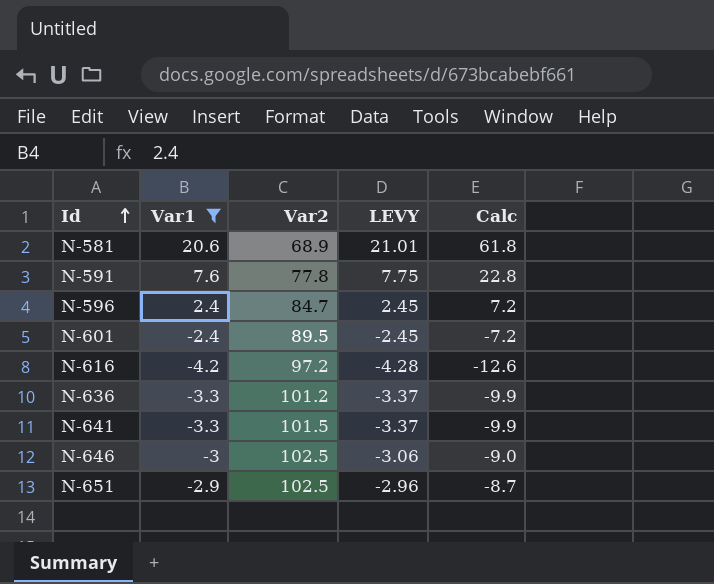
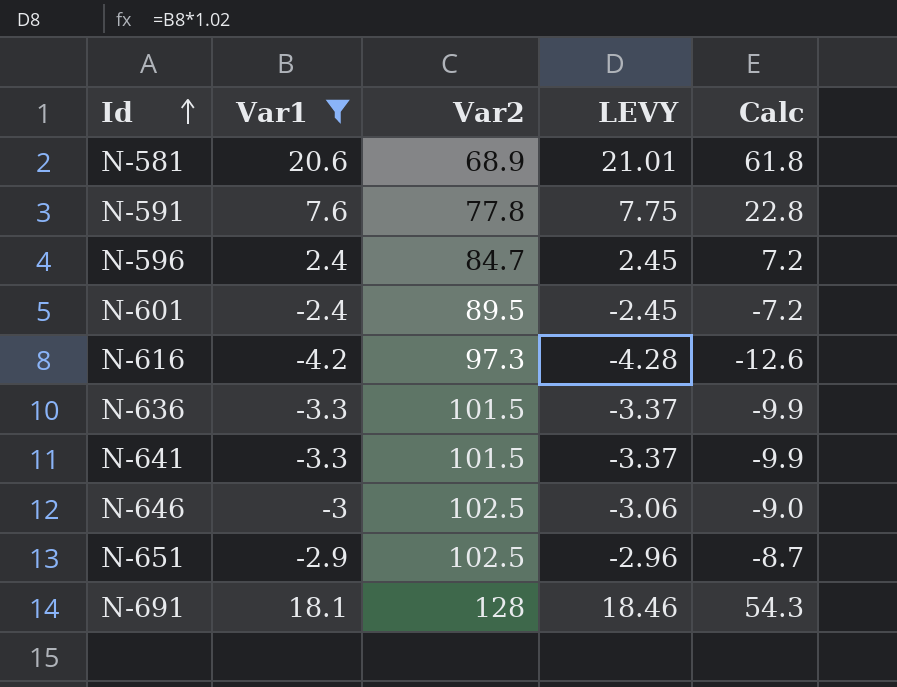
N-616 | Var2: 97.2 -> 97.3
N-636 | Var2: 101.2 -> 101.5
row N-691: none -> 18.1 | 128 | 18.46 | 54.3

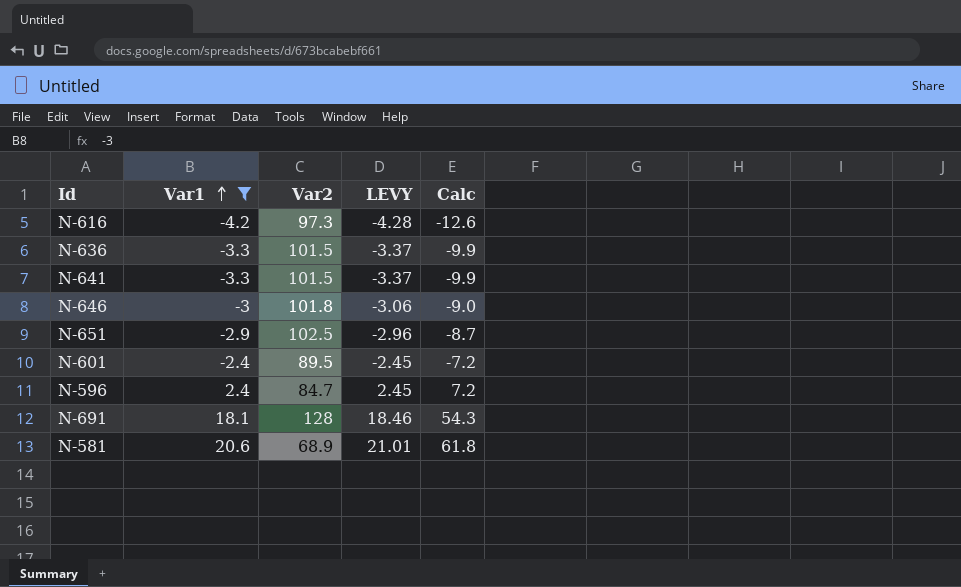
row order: Id ascending -> Var1 ascending
row N-591: 7.6 | 77.8 | 7.75 | 22.8 -> none
N-646 | Var2: 102.5 -> 101.8

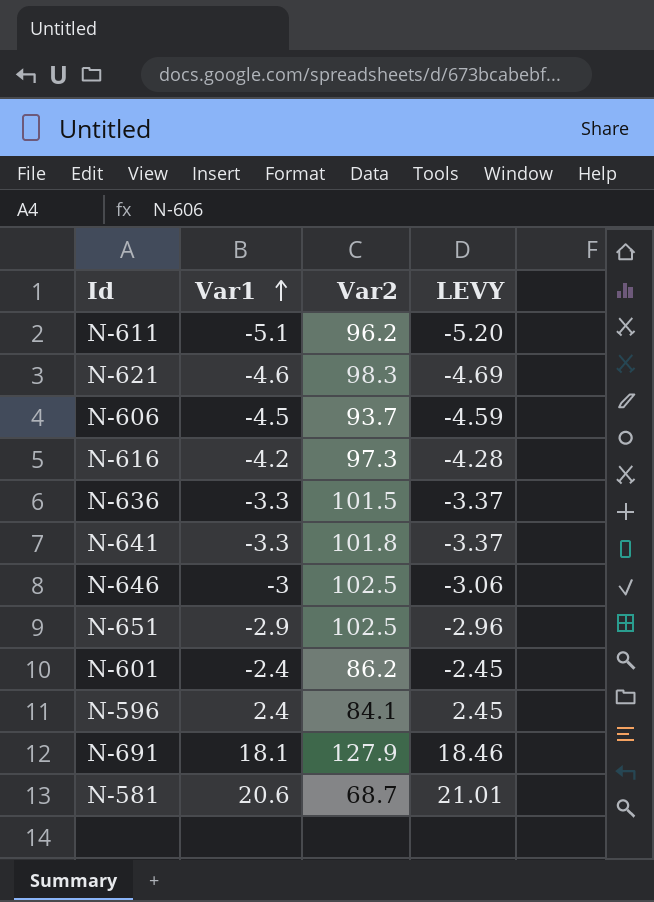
filter: Var1 >= -4.2 -> none
column Calc | formula: [Var1] * 3 -> none
N-641 | Var2: 101.5 -> 101.8
N-646 | Var2: 101.8 -> 102.5
N-601 | Var2: 89.5 -> 86.2
N-596 | Var2: 84.7 -> 84.1
N-691 | Var2: 128 -> 127.9
N-581 | Var2: 68.9 -> 68.7

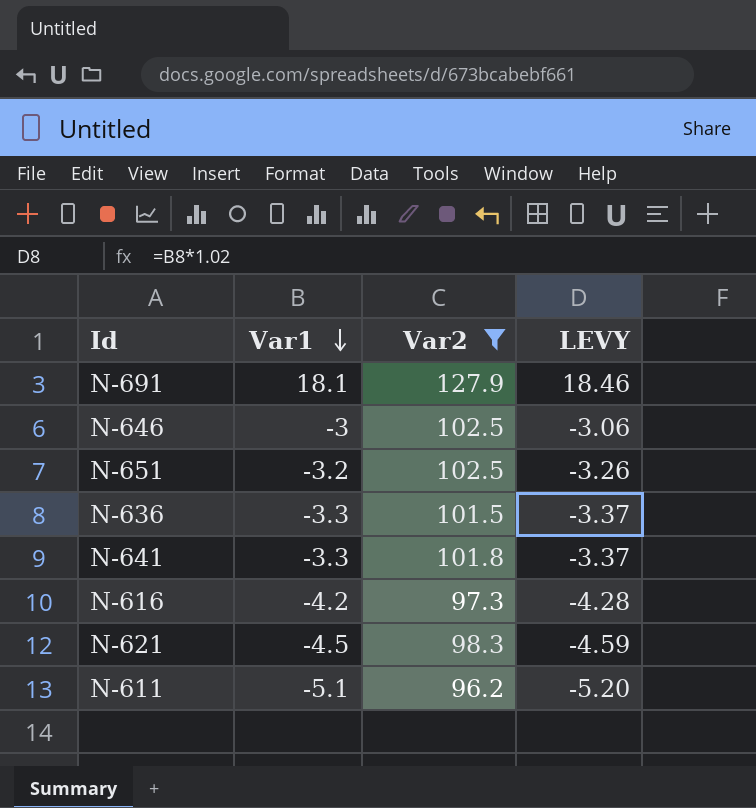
filter: none -> Var2 >= 96.2
row order: Var1 ascending -> Var1 descending
N-651 | Var1: -2.9 -> -3.2
N-651 | LEVY: -2.96 -> -3.26
N-621 | Var1: -4.6 -> -4.5
N-621 | LEVY: -4.69 -> -4.59

